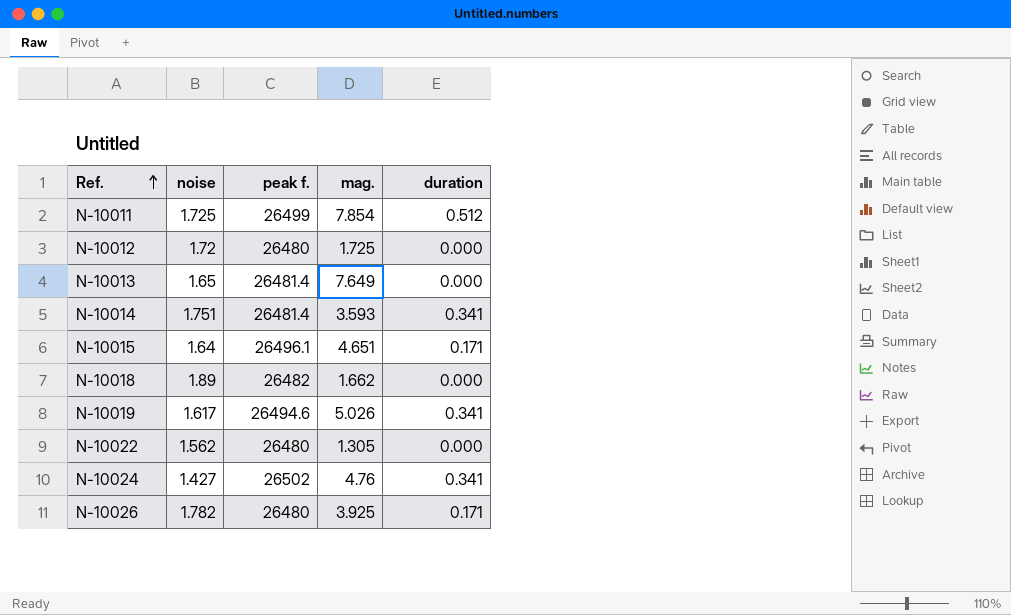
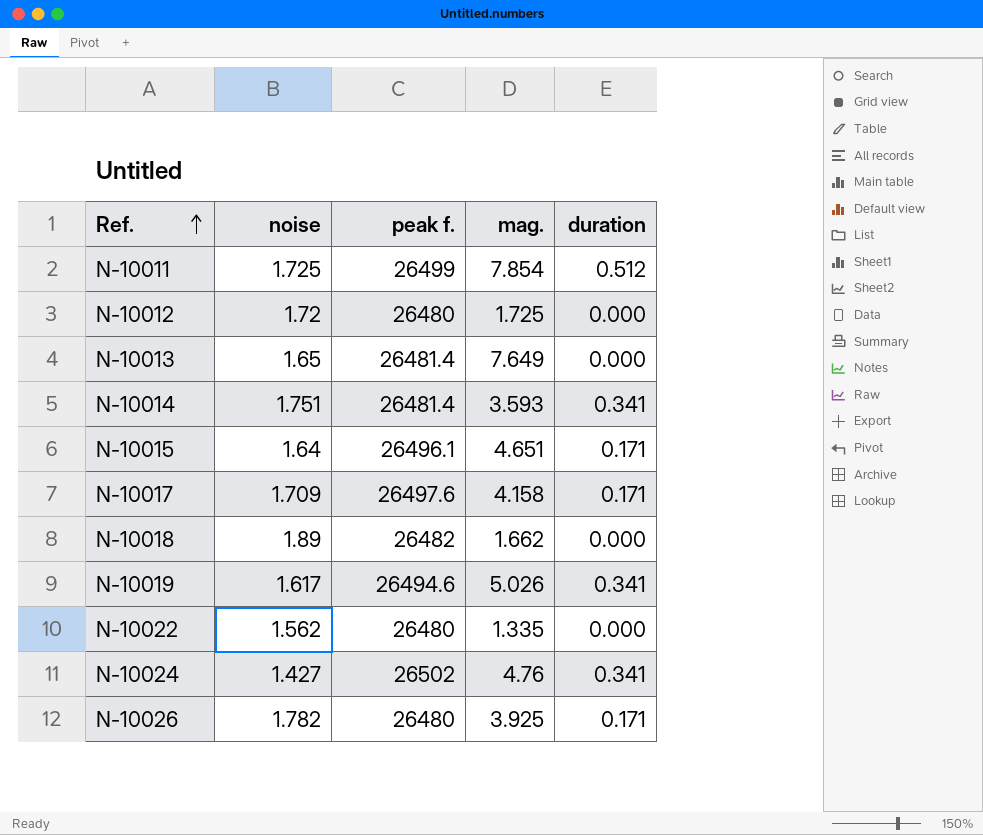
row N-10017: none -> 1.709 | 26497.6 | 4.158 | 0.171
N-10022 | mag.: 1.305 -> 1.335

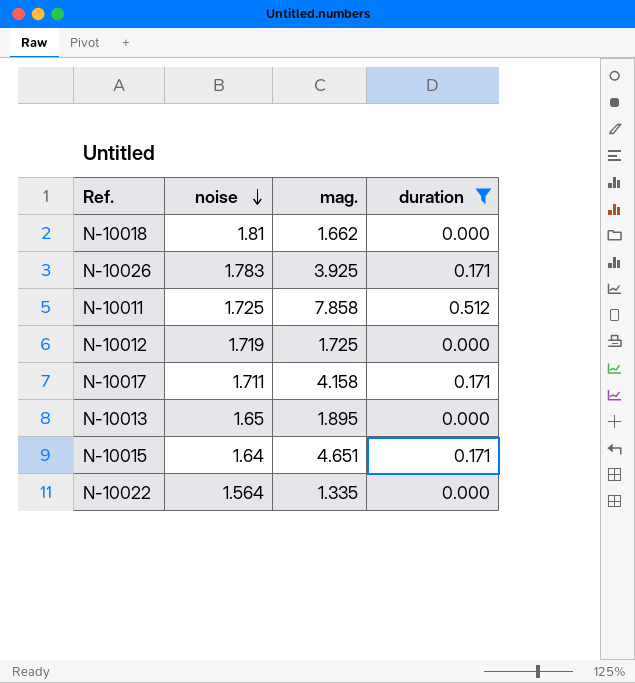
filter: none -> duration != 0.341
row order: Ref. ascending -> noise descending
column peak f. | position: 3 -> none
N-10018 | noise: 1.89 -> 1.81
N-10026 | noise: 1.782 -> 1.783
N-10011 | mag.: 7.854 -> 7.858
N-10012 | noise: 1.72 -> 1.719
N-10017 | noise: 1.709 -> 1.711
N-10013 | mag.: 7.649 -> 1.895
N-10022 | noise: 1.562 -> 1.564

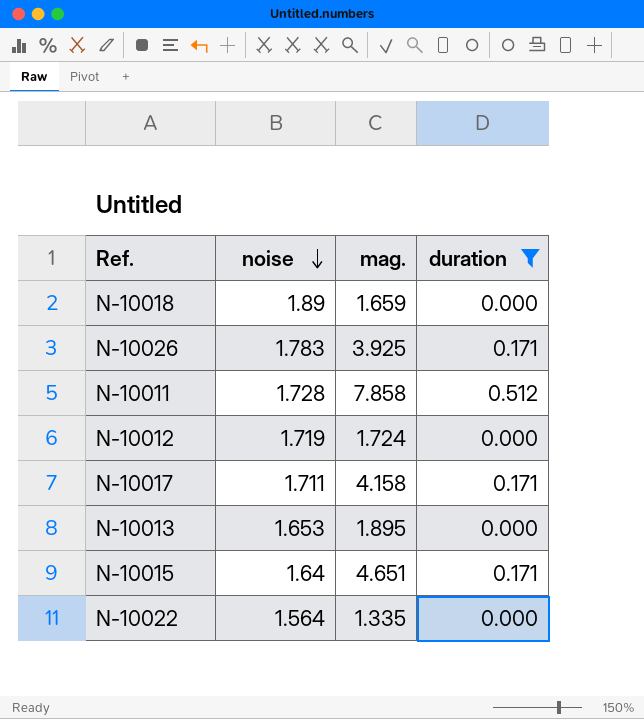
N-10018 | noise: 1.81 -> 1.89
N-10018 | mag.: 1.662 -> 1.659
N-10011 | noise: 1.725 -> 1.728
N-10012 | mag.: 1.725 -> 1.724
N-10013 | noise: 1.65 -> 1.653

